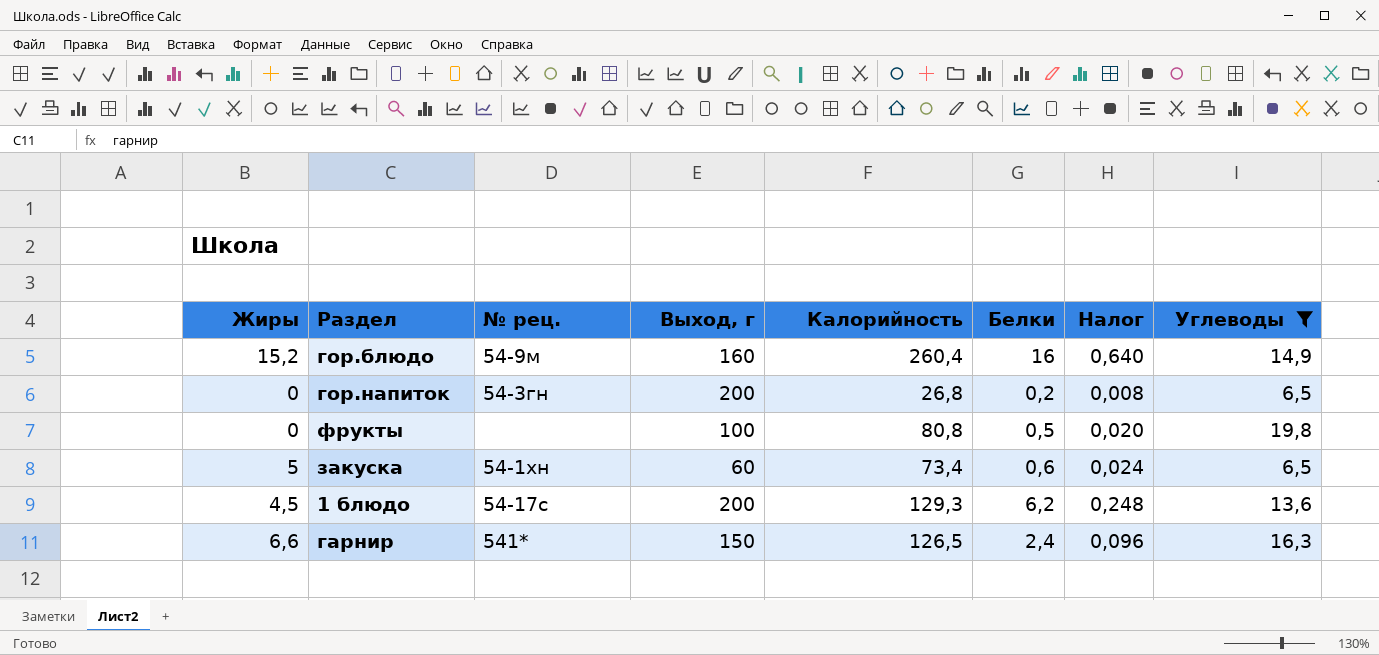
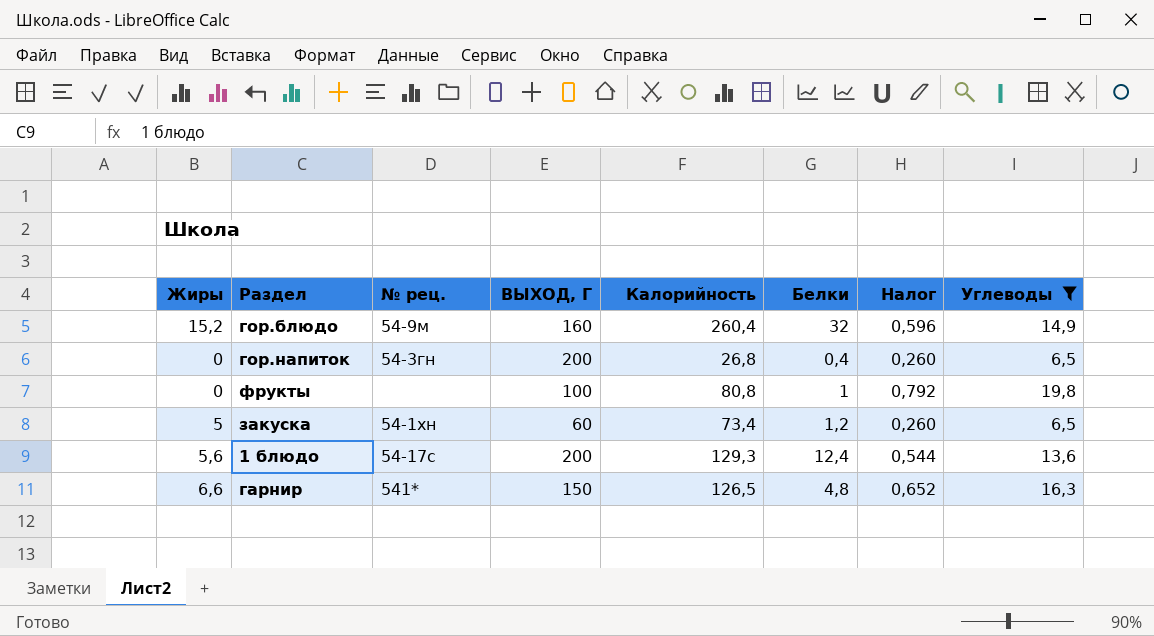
column name: Выход, г -> ВЫХОД, Г
column Налог | formula: [Белки] * 0,04 -> [Углеводы] * 0,04
гор.блюдо | Белки: 16 -> 32
гор.напиток | Белки: 0,2 -> 0,4
фрукты | Белки: 0,5 -> 1
закуска | Белки: 0,6 -> 1,2
1 блюдо | Жиры: 4,5 -> 5,6
1 блюдо | Белки: 6,2 -> 12,4
гарнир | Белки: 2,4 -> 4,8

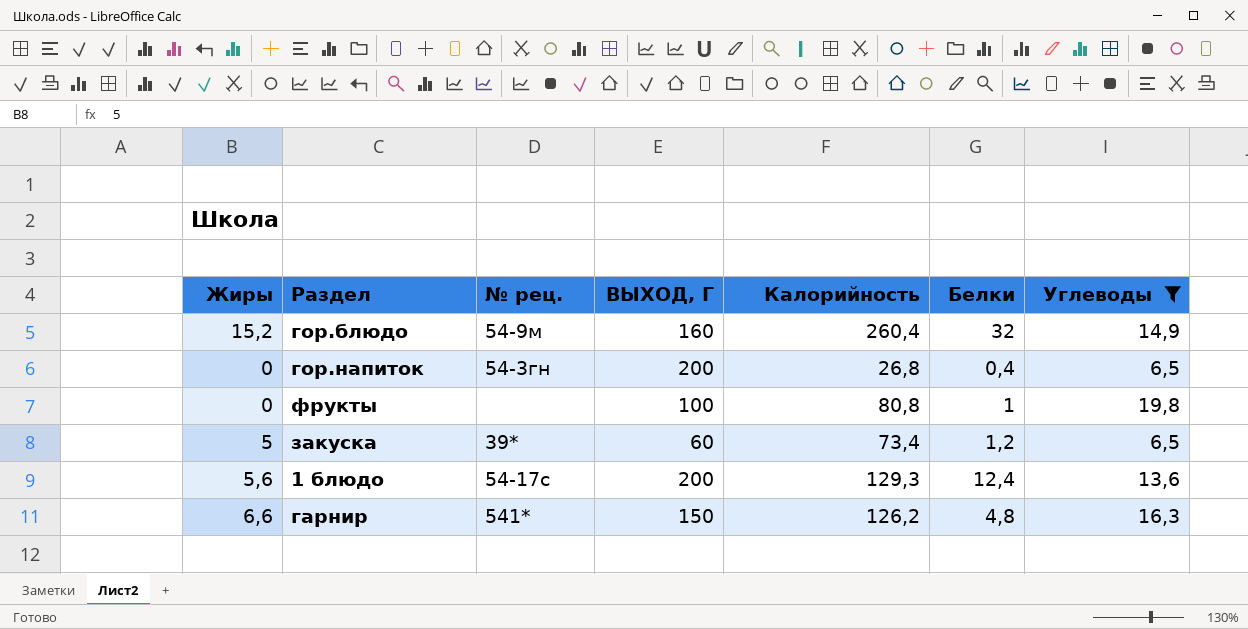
column Налог | formula: [Углеводы] * 0,04 -> none
закуска | № рец.: 54-1хн -> 39*
гарнир | Калорийность: 126,5 -> 126,2

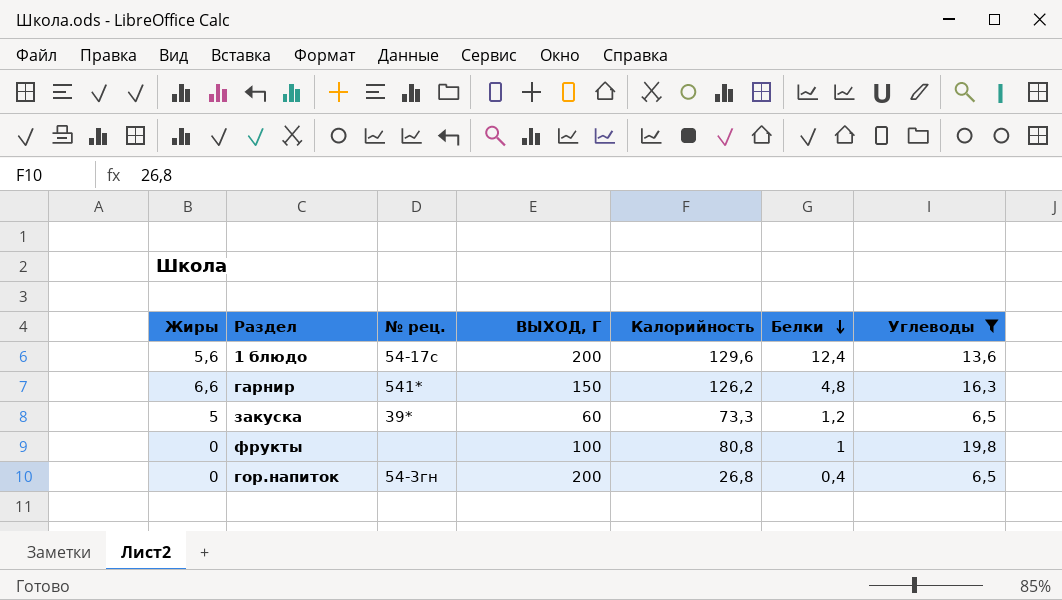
row order: none -> Белки descending
row гор.блюдо: 15,2 | 54-9м | 160 | 260,4 | 32 | 14,9 -> none
1 блюдо | Калорийность: 129,3 -> 129,6
закуска | Калорийность: 73,4 -> 73,3

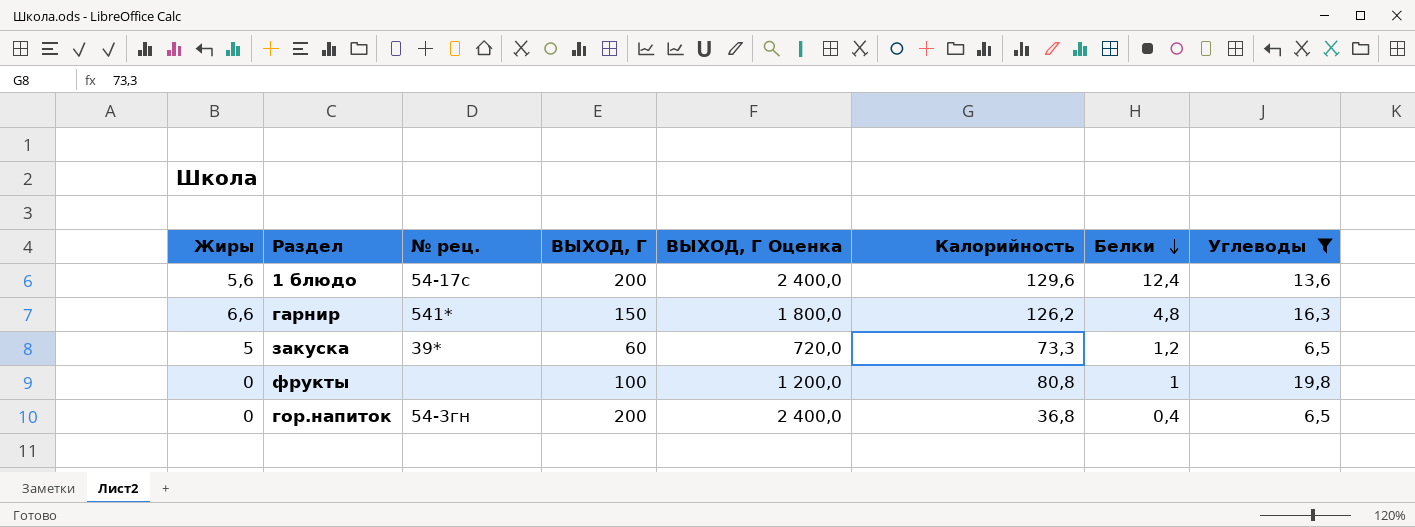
column ВЫХОД, Г Оценка | formula: none -> [ВЫХОД, Г] * 12
гор.напиток | Калорийность: 26,8 -> 36,8

